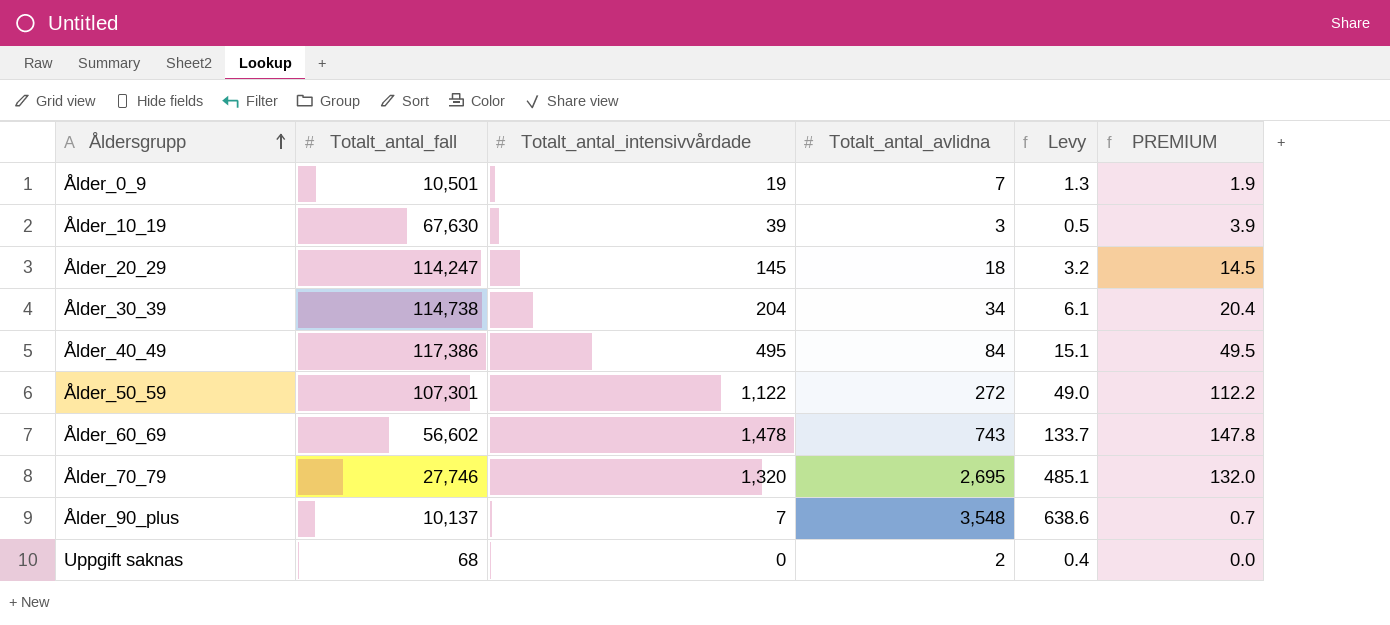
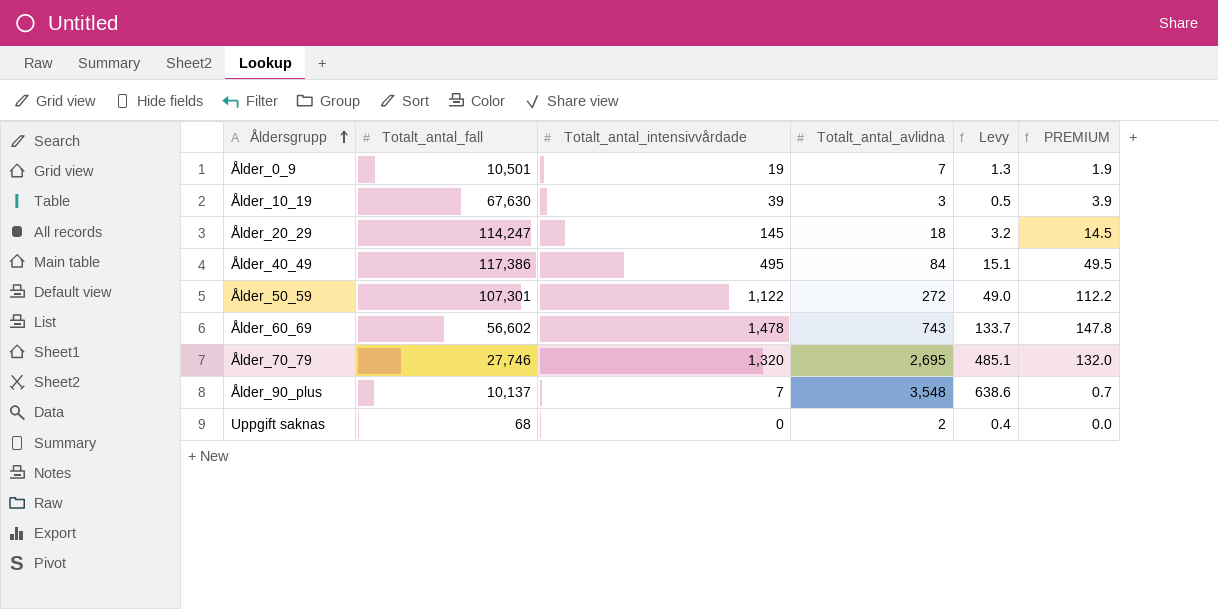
row Ålder_30_39: 114,738 | 204 | 34 | 6.1 | 20.4 -> none

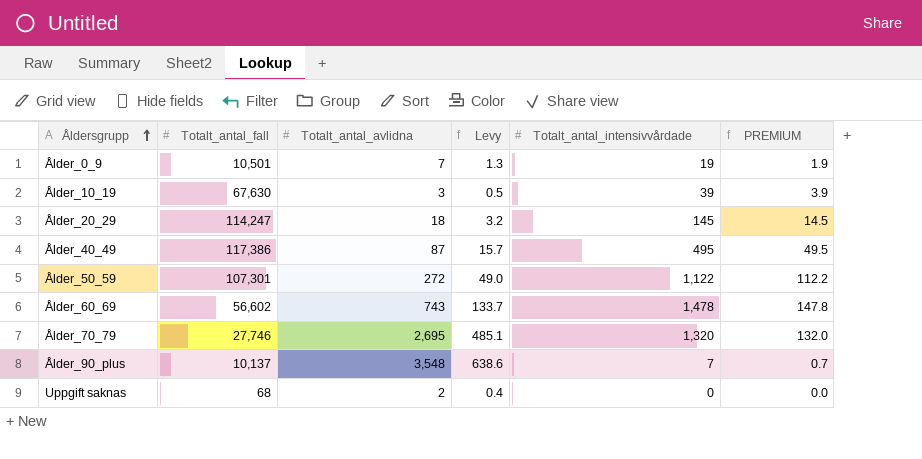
column Totalt_antal_intensivvårdade | position: 3 -> 5
Ålder_40_49 | Totalt_antal_avlidna: 84 -> 87
Ålder_40_49 | Levy: 15.1 -> 15.7

